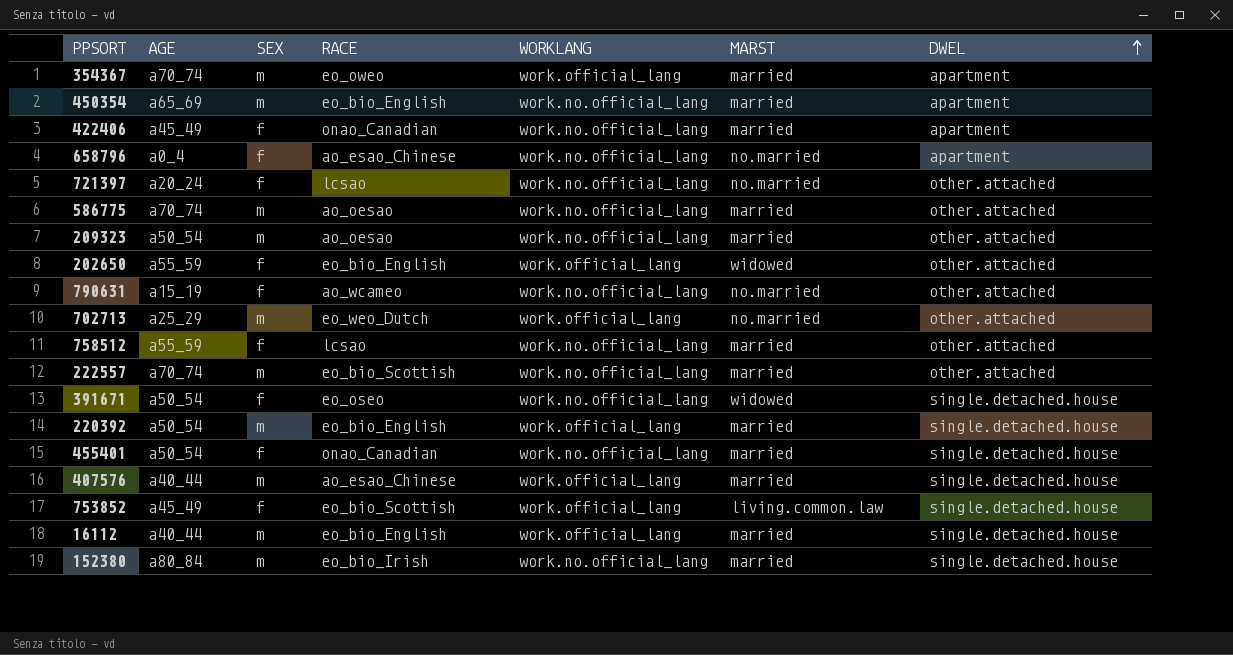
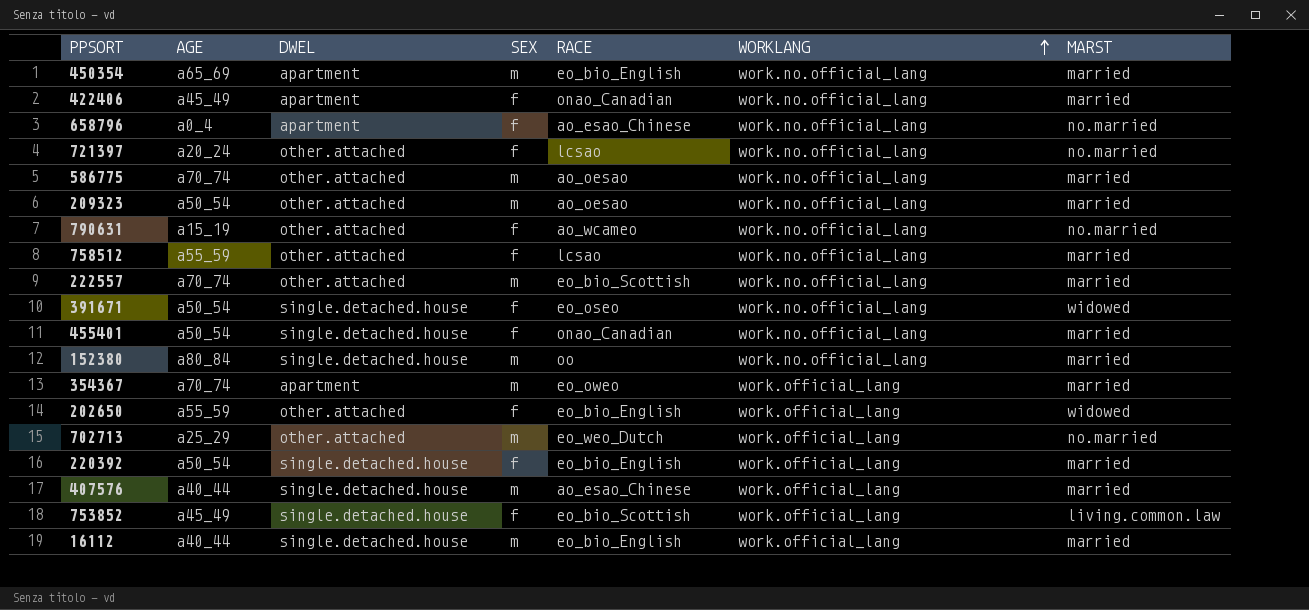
row order: DWEL ascending -> WORKLANG ascending
column DWEL | position: 7 -> 3
152380 | RACE: eo_bio_Irish -> oo
220392 | SEX: m -> f

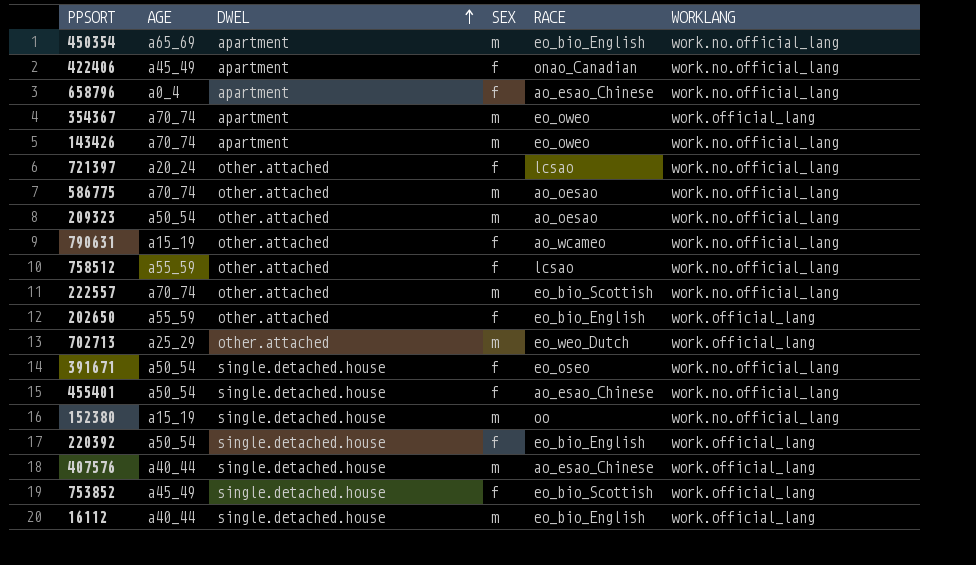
row order: WORKLANG ascending -> DWEL ascending
column MARST | position: 7 -> none
row 143426: none -> a70_74 | apartment | m | eo_oweo | work.no.official_lang
455401 | RACE: onao_Canadian -> ao_esao_Chinese
152380 | AGE: a80_84 -> a15_19

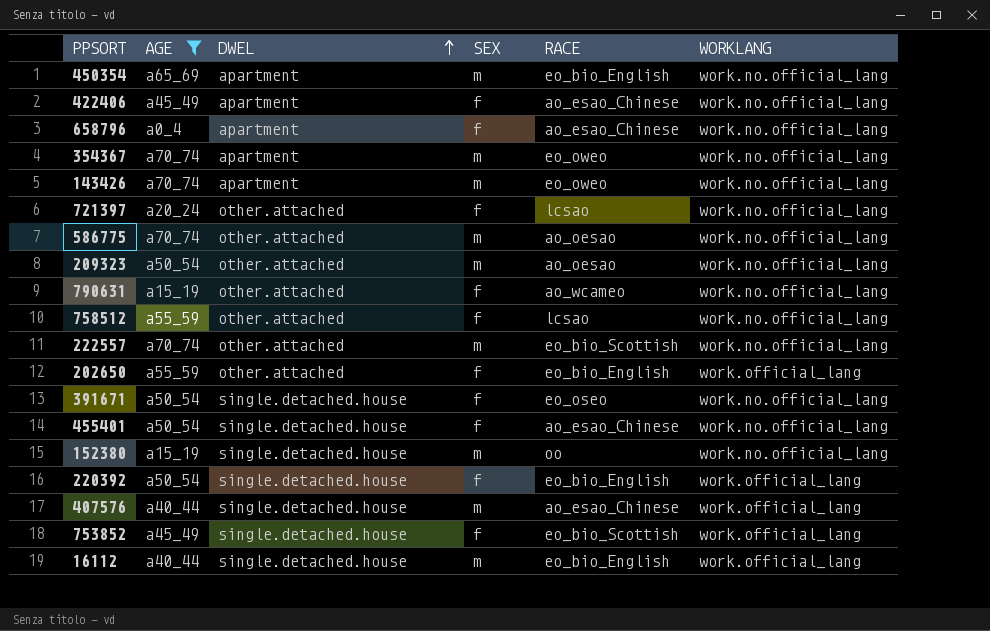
filter: none -> AGE != a25_29
422406 | RACE: onao_Canadian -> ao_esao_Chinese
354367 | WORKLANG: work.official_lang -> work.no.official_lang

